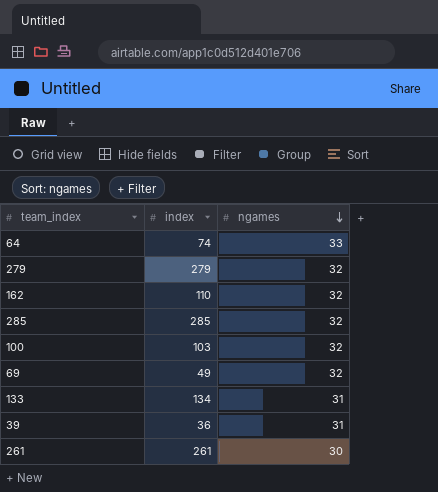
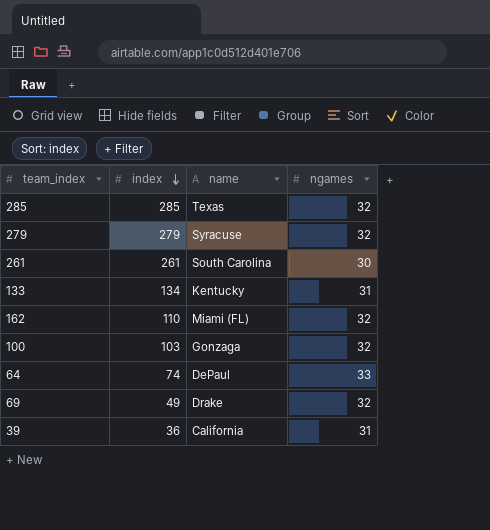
row order: ngames descending -> index descending
column name | position: none -> 3

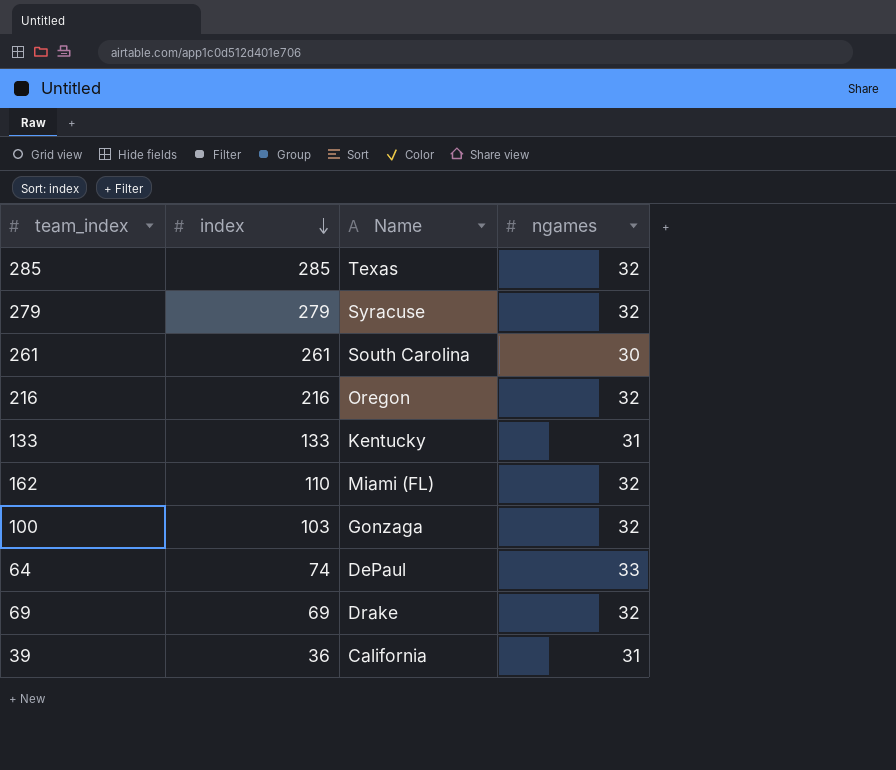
column name: name -> Name
row 216: none -> 216 | Oregon | 32
133 | index: 134 -> 133
69 | index: 49 -> 69

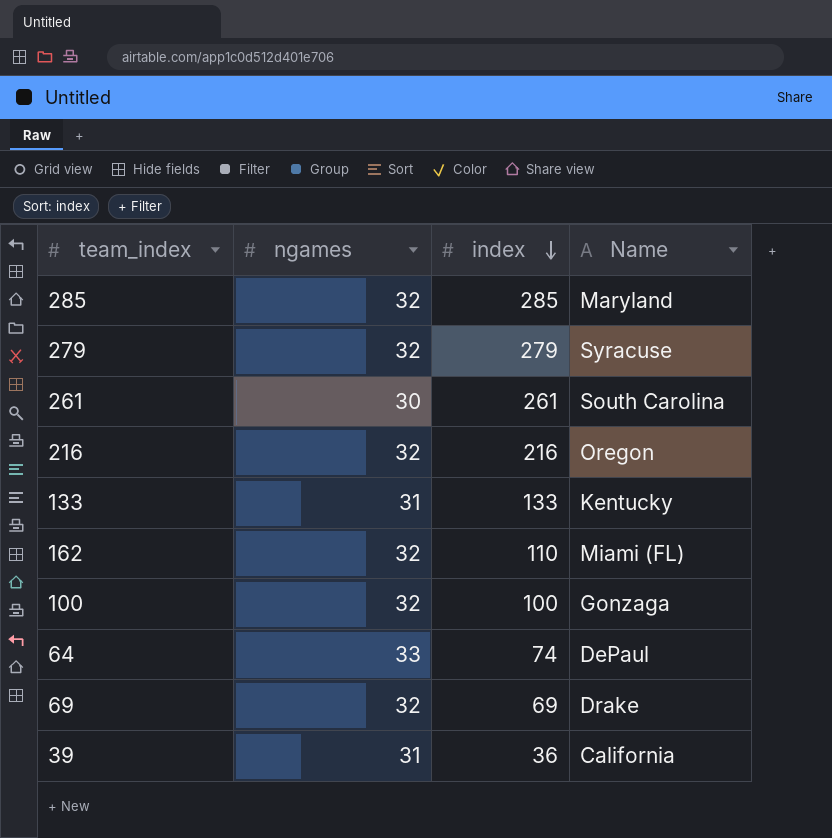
column ngames | position: 4 -> 2
285 | Name: Texas -> Maryland
100 | index: 103 -> 100

